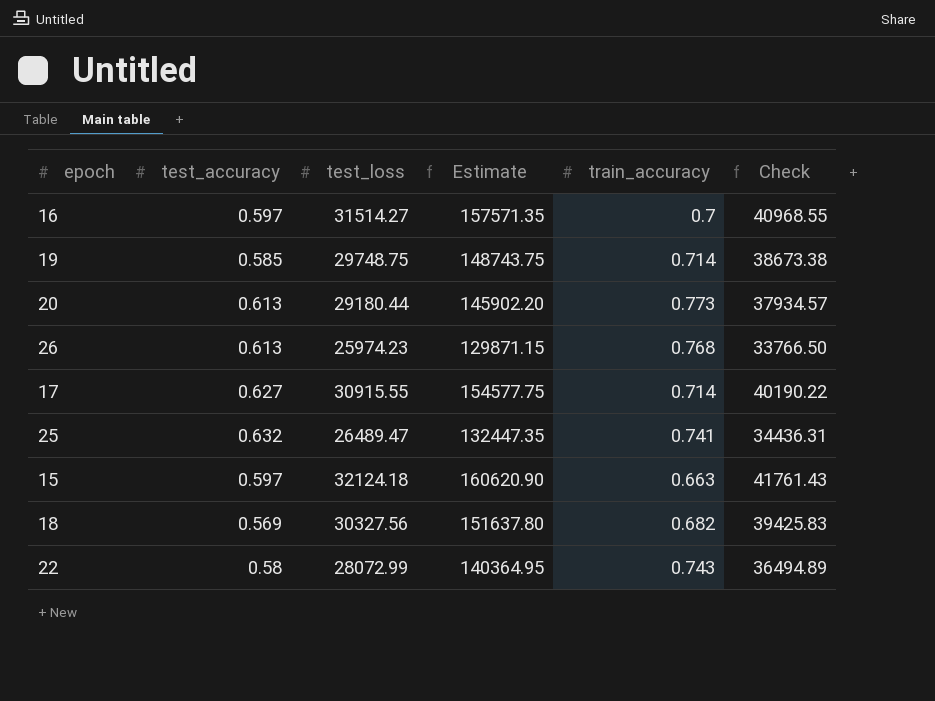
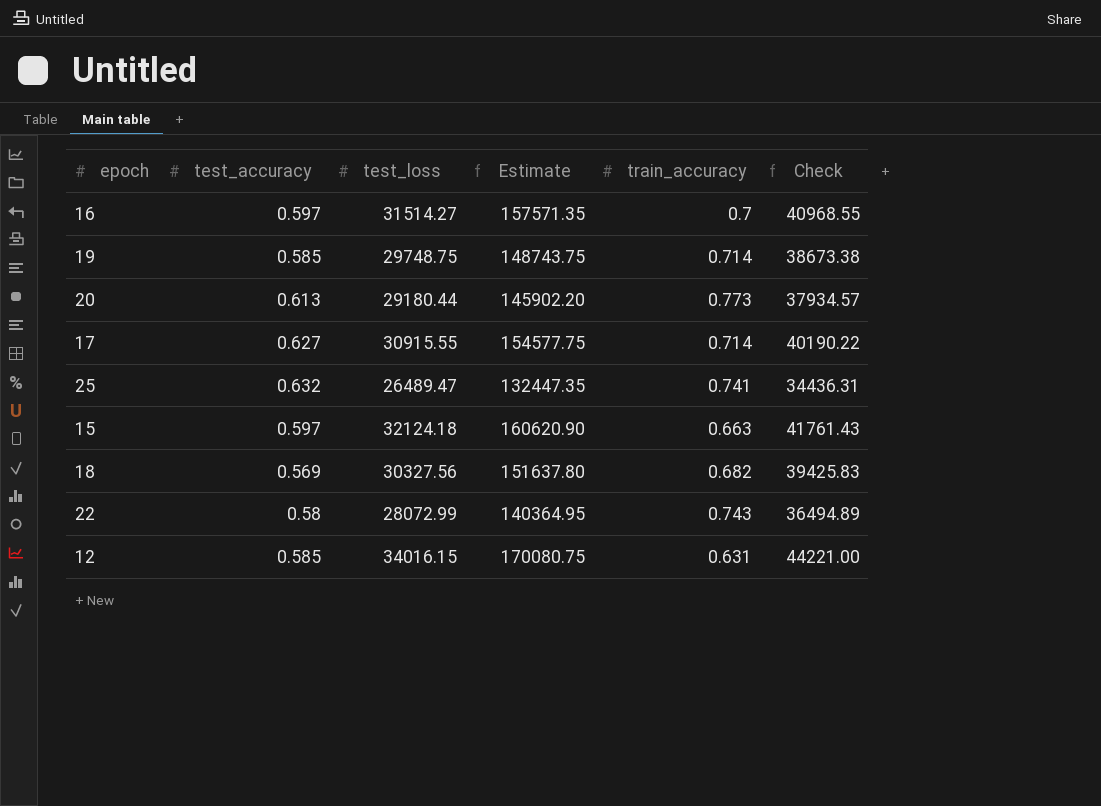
row 26: 0.613 | 25974.23 | 129871.15 | 0.768 | 33766.50 -> none
row 12: none -> 0.585 | 34016.15 | 170080.75 | 0.631 | 44221.00

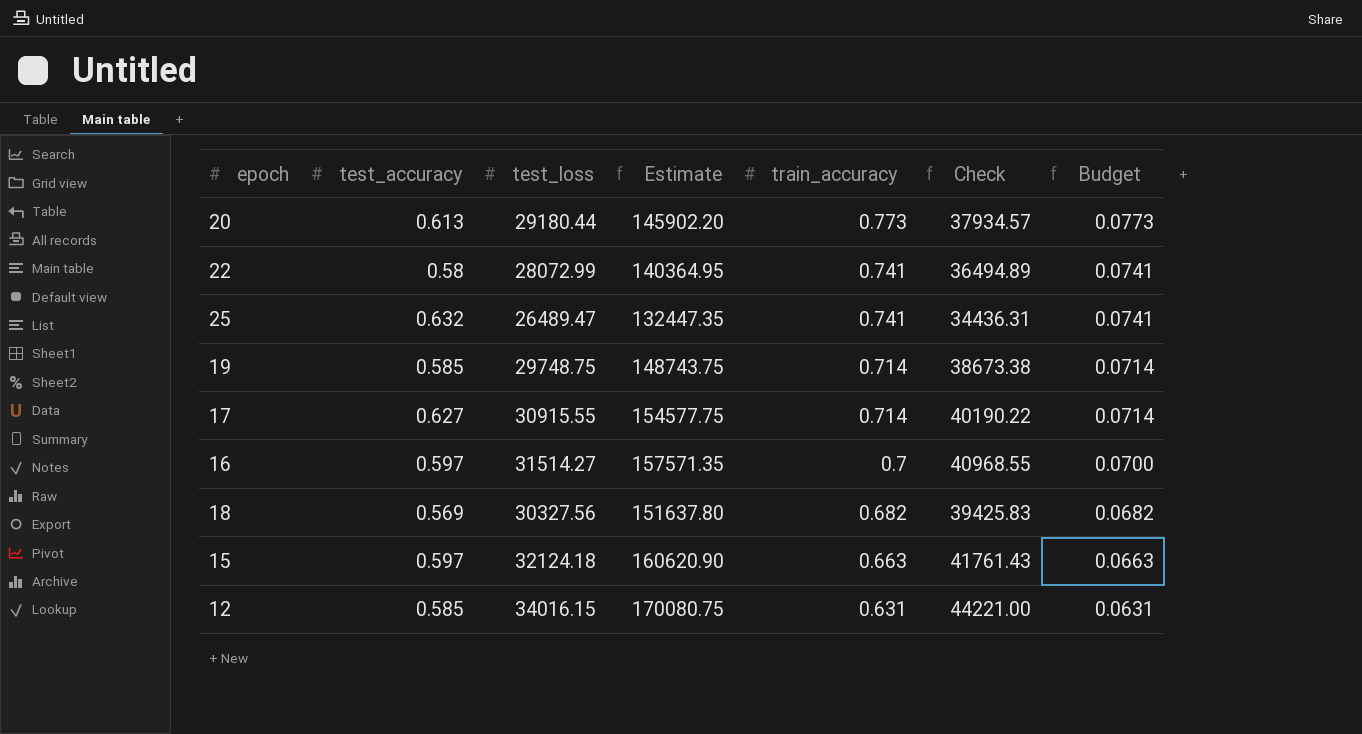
row order: none -> train_accuracy descending
column Budget | formula: none -> [train_accuracy] * 0.1
22 | train_accuracy: 0.743 -> 0.741

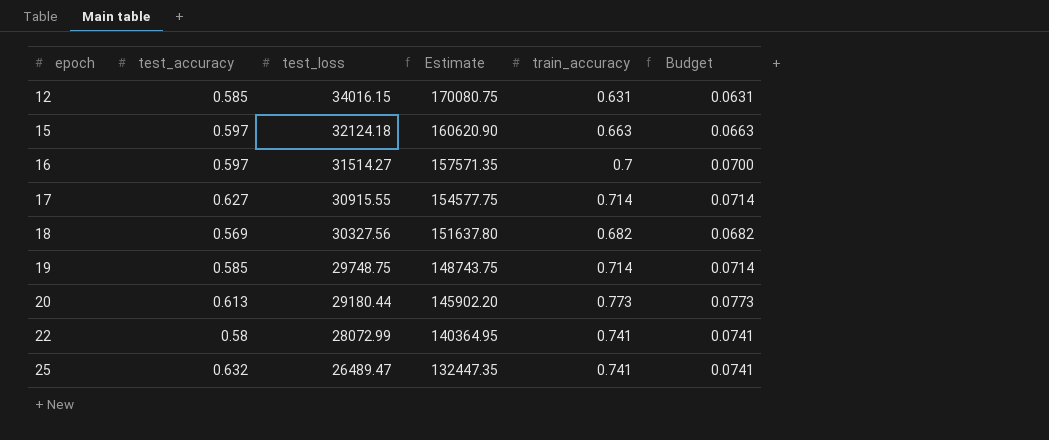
row order: train_accuracy descending -> epoch ascending
column Check | formula: [test_loss] * 1.3 -> none

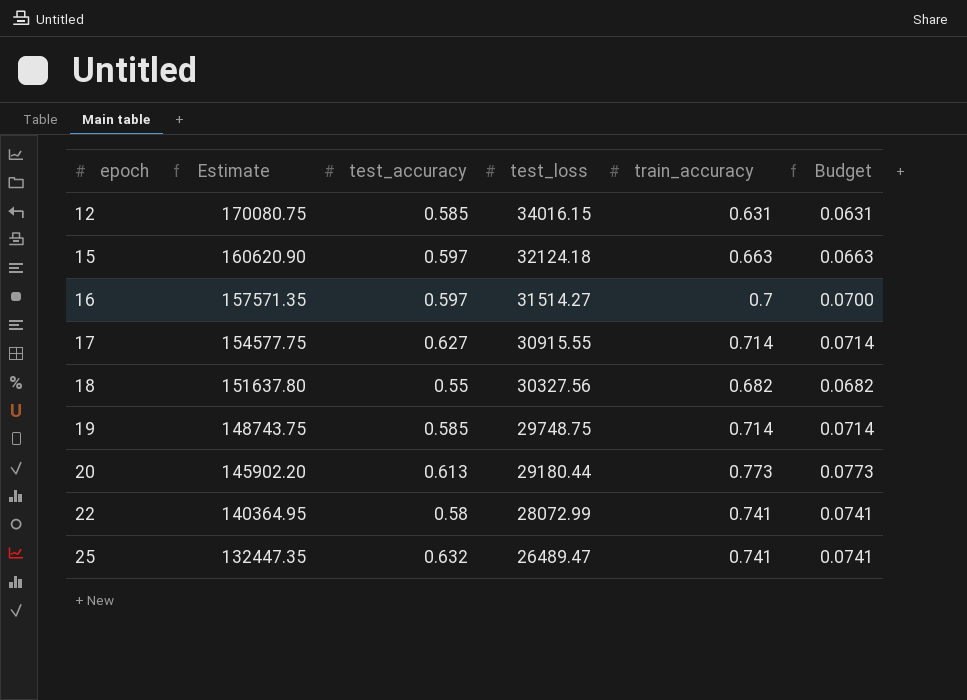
column Estimate | position: 4 -> 2
18 | test_accuracy: 0.569 -> 0.55

